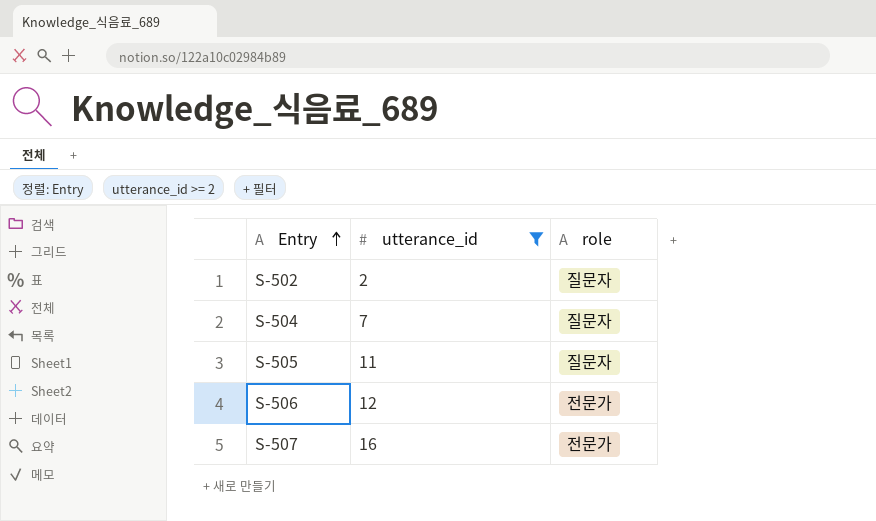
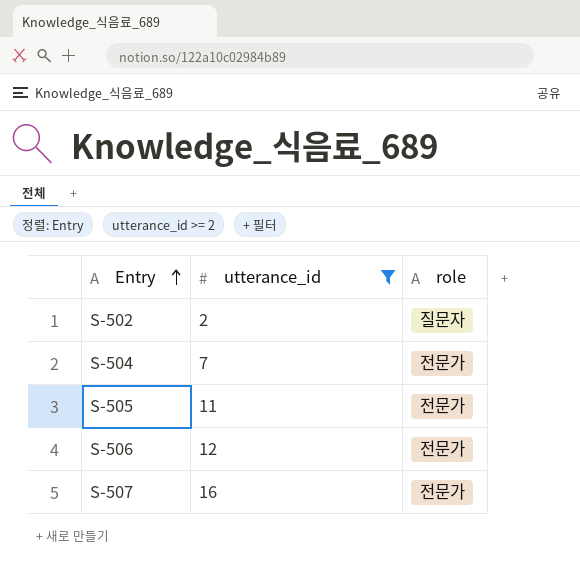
S-504 | role: 질문자 -> 전문가
S-505 | role: 질문자 -> 전문가

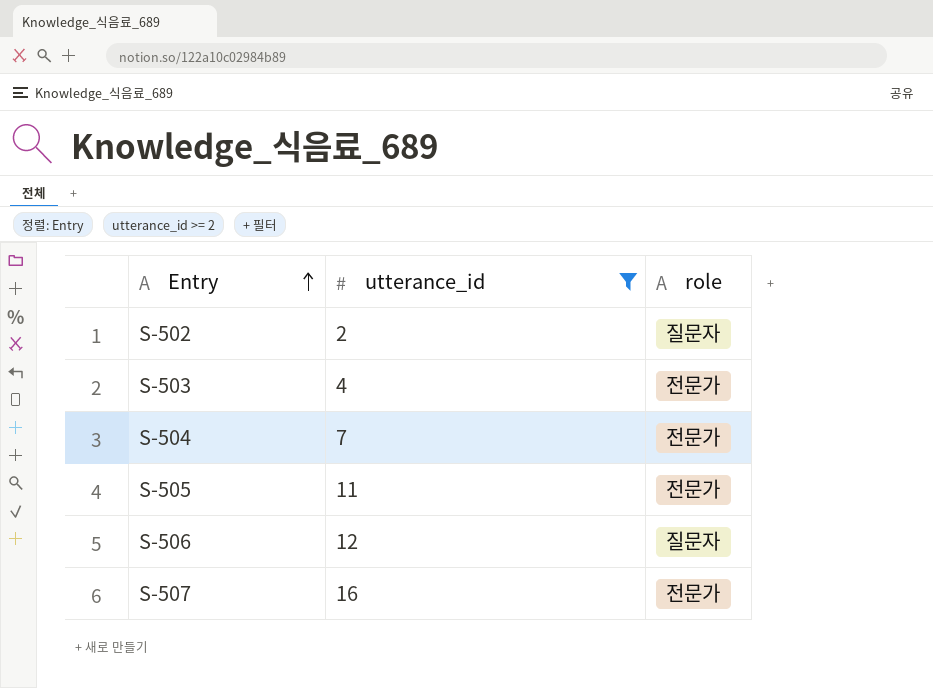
row S-503: none -> 4 | 전문가
S-506 | role: 전문가 -> 질문자

